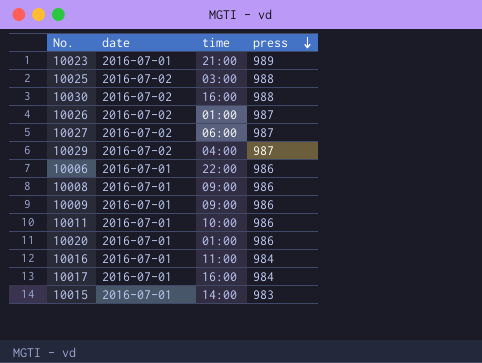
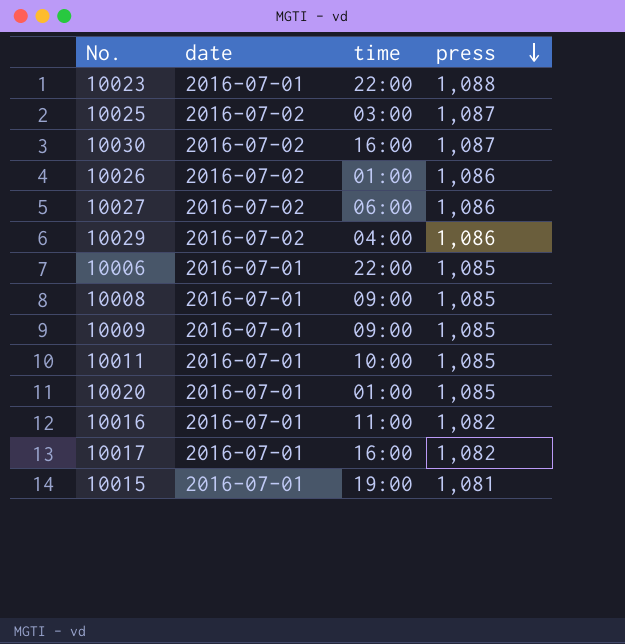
10023 | time: 21:00 -> 22:00
10023 | press: 989 -> 1,088
10025 | press: 988 -> 1,087
10030 | press: 988 -> 1,087
10026 | press: 987 -> 1,086
10027 | press: 987 -> 1,086
10029 | press: 987 -> 1,086
10006 | press: 986 -> 1,085
10008 | press: 986 -> 1,085
10009 | press: 986 -> 1,085
10011 | press: 986 -> 1,085
10020 | press: 986 -> 1,085
10016 | press: 984 -> 1,082
10017 | press: 984 -> 1,082
10015 | time: 14:00 -> 19:00
10015 | press: 983 -> 1,081

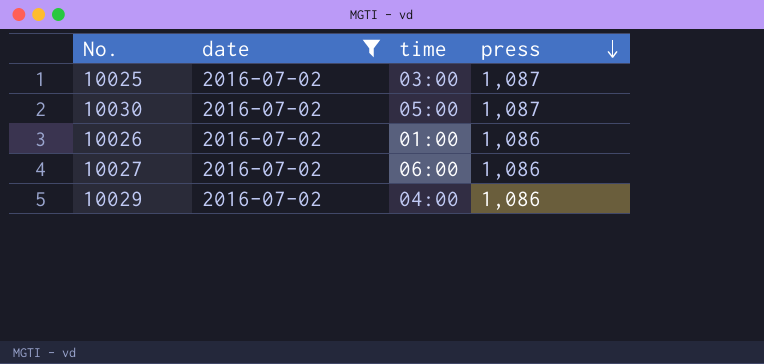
filter: none -> date = 2016-07-02
10030 | time: 16:00 -> 05:00

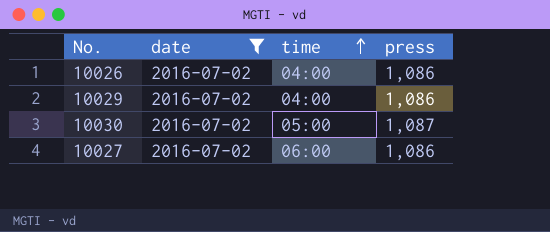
row order: press descending -> time ascending
row 10025: 2016-07-02 | 03:00 | 1,087 -> none
10026 | time: 01:00 -> 04:00

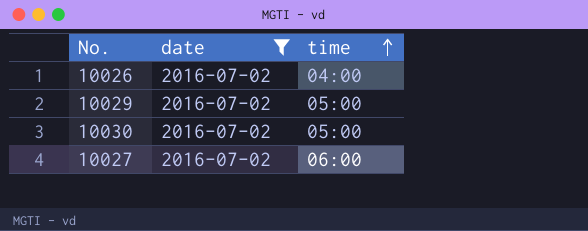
column press | position: 4 -> none
10029 | time: 04:00 -> 05:00

